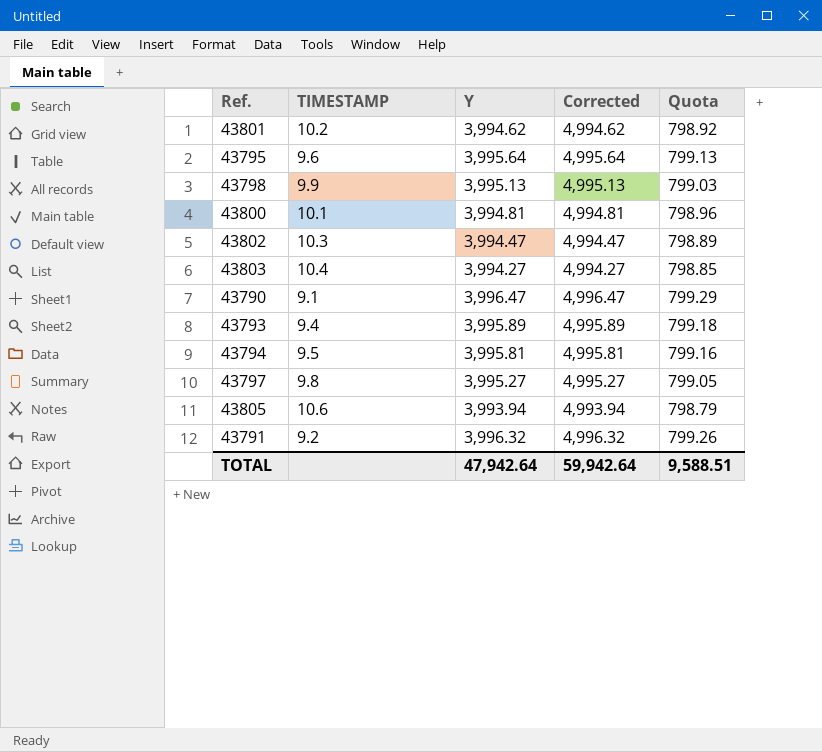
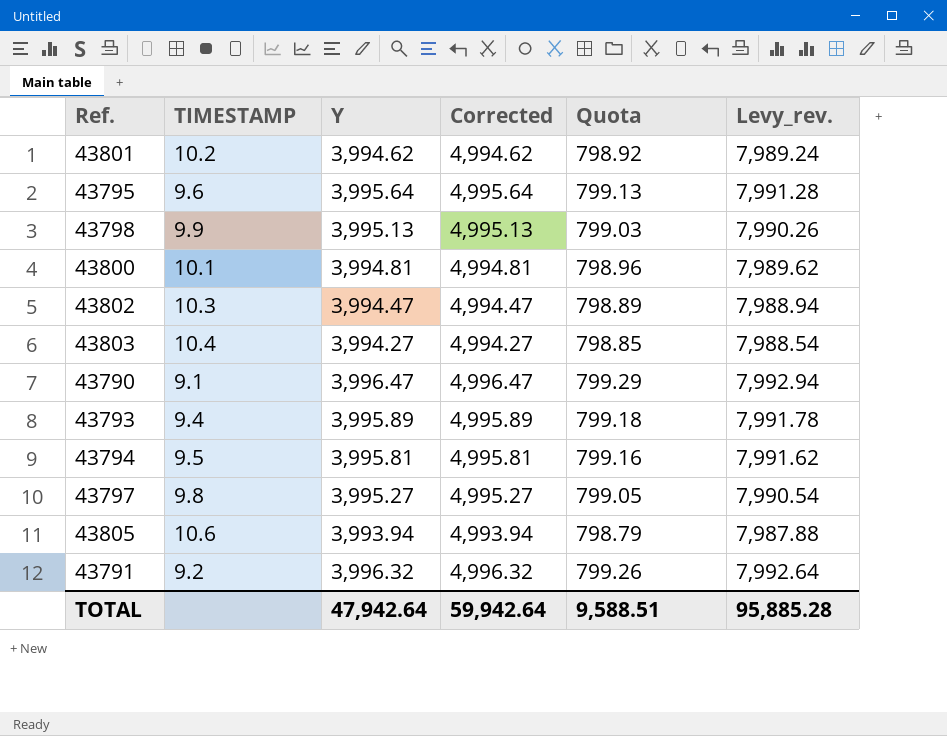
column Levy_rev. | formula: none -> [Y] * 2

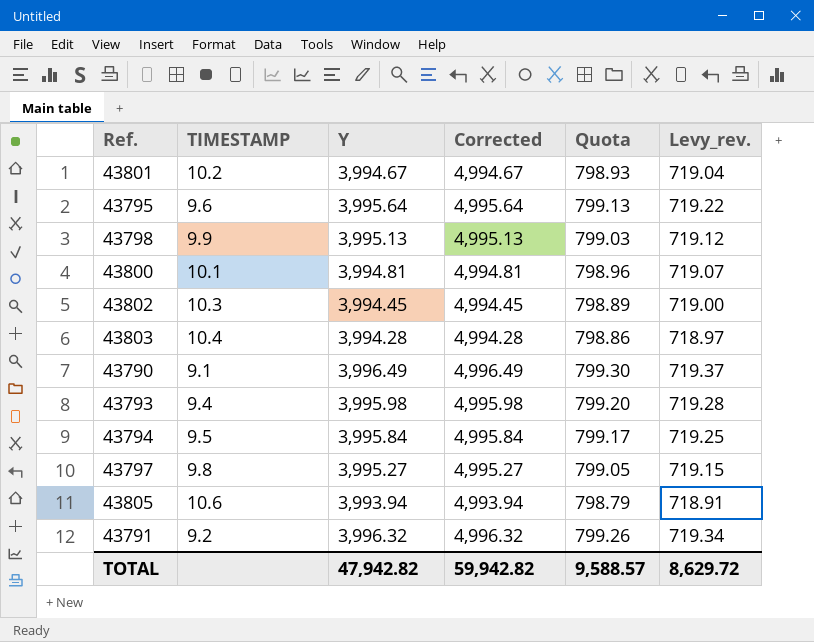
column Levy_rev. | formula: [Y] * 2 -> [Y] * 0.18
43801 | Y: 3,994.62 -> 3,994.67
43801 | Corrected: 4,994.62 -> 4,994.67
43801 | Quota: 798.92 -> 798.93
43802 | Y: 3,994.47 -> 3,994.45
43802 | Corrected: 4,994.47 -> 4,994.45
43803 | Y: 3,994.27 -> 3,994.28
43803 | Corrected: 4,994.27 -> 4,994.28
43803 | Quota: 798.85 -> 798.86
43790 | Y: 3,996.47 -> 3,996.49
43790 | Corrected: 4,996.47 -> 4,996.49
43790 | Quota: 799.29 -> 799.30
43793 | Y: 3,995.89 -> 3,995.98
43793 | Corrected: 4,995.89 -> 4,995.98
43793 | Quota: 799.18 -> 799.20
43794 | Y: 3,995.81 -> 3,995.84
43794 | Corrected: 4,995.81 -> 4,995.84
43794 | Quota: 799.16 -> 799.17
TOTAL | Y: 47,942.64 -> 47,942.82
TOTAL | Corrected: 59,942.64 -> 59,942.82
TOTAL | Quota: 9,588.51 -> 9,588.57
TOTAL | Levy_rev.: 95,885.28 -> 8,629.72

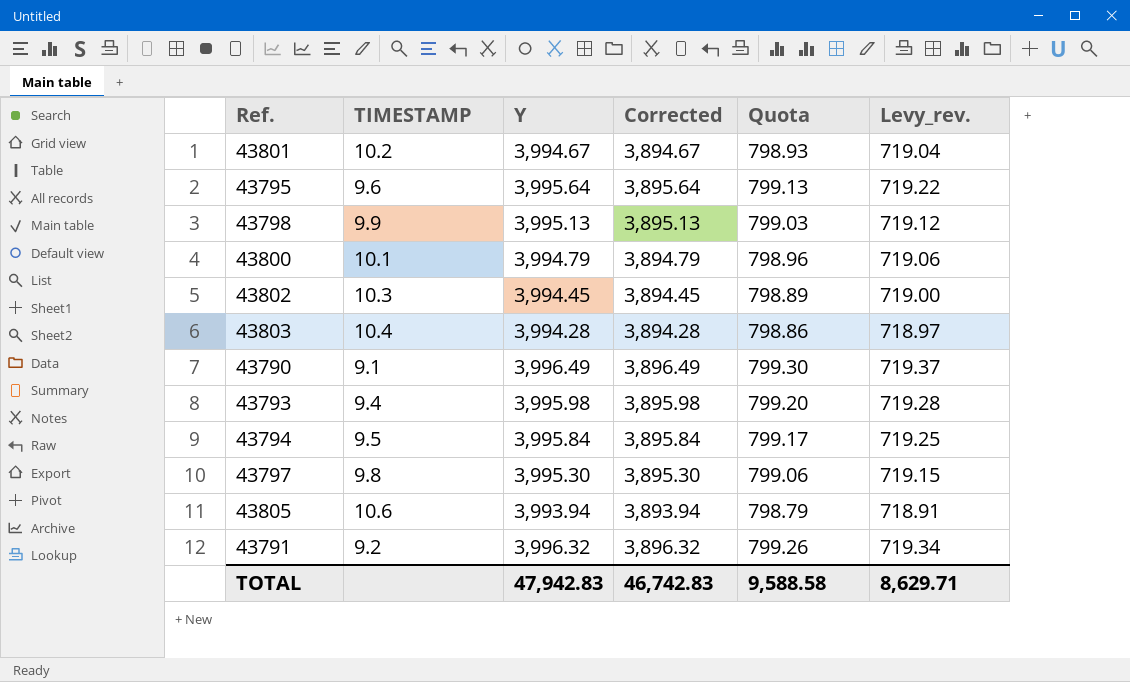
column Corrected | formula: [Y] + 1000 -> [Y] - 100
43800 | Y: 3,994.81 -> 3,994.79
43800 | Levy_rev.: 719.07 -> 719.06
43797 | Y: 3,995.27 -> 3,995.30
43797 | Quota: 799.05 -> 799.06
TOTAL | Y: 47,942.82 -> 47,942.83
TOTAL | Corrected: 59,942.82 -> 46,742.83
TOTAL | Quota: 9,588.57 -> 9,588.58
TOTAL | Levy_rev.: 8,629.72 -> 8,629.71

